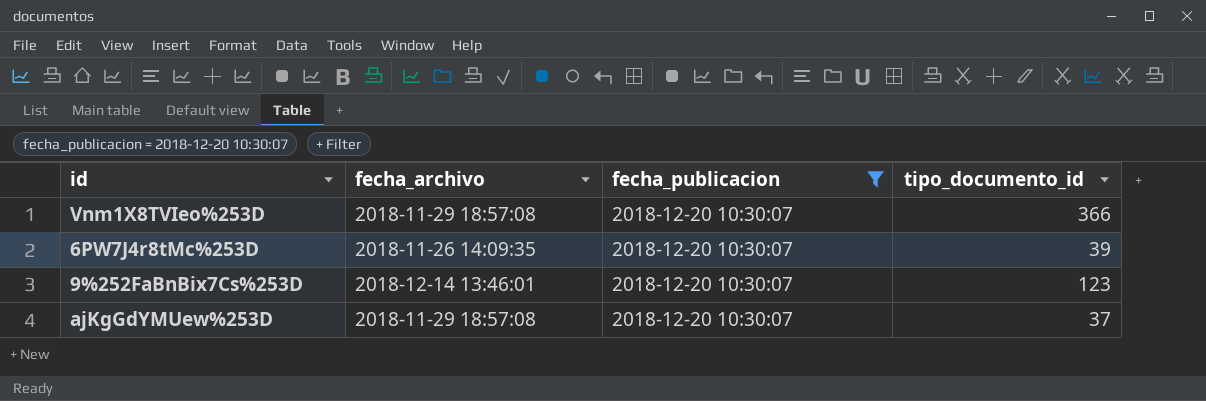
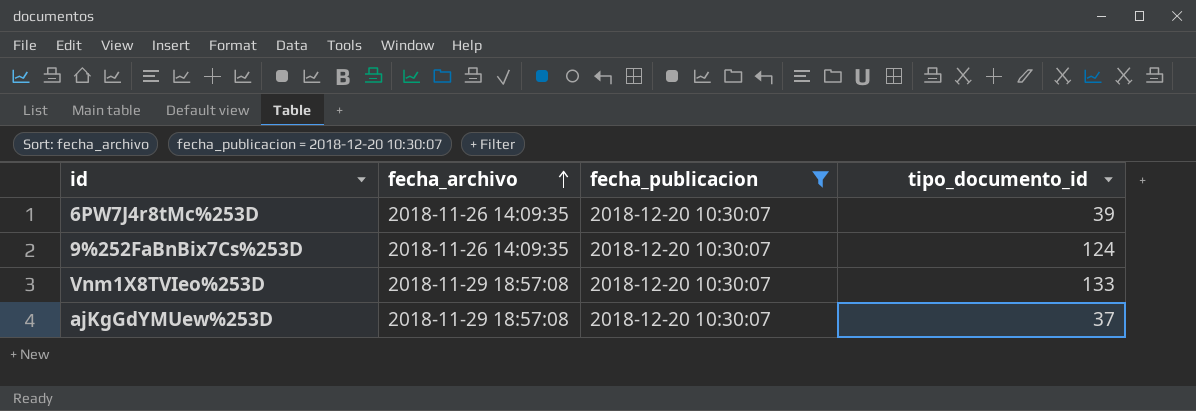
row order: none -> fecha_archivo ascending
9%252FaBnBix7Cs%253D | fecha_archivo: 2018-12-14 13:46:01 -> 2018-11-26 14:09:35
9%252FaBnBix7Cs%253D | tipo_documento_id: 123 -> 124
Vnm1X8TVIeo%253D | tipo_documento_id: 366 -> 133

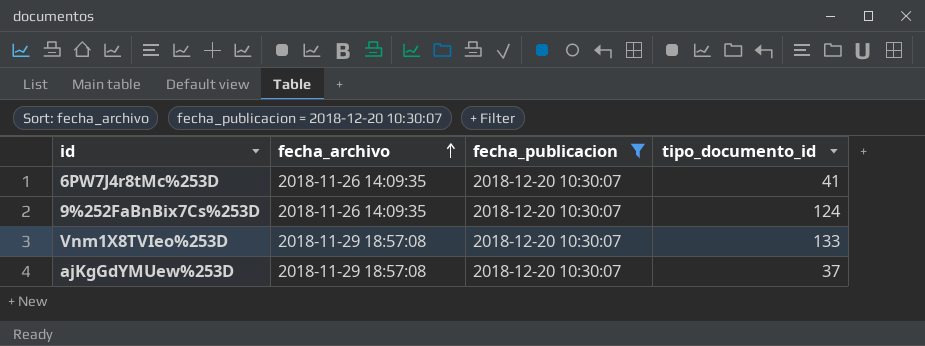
6PW7J4r8tMc%253D | tipo_documento_id: 39 -> 41

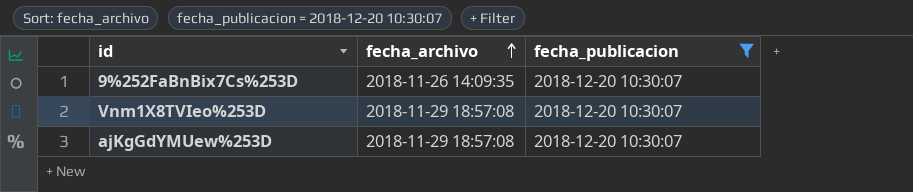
column tipo_documento_id | position: 4 -> none
row 6PW7J4r8tMc%253D: 2018-11-26 14:09:35 | 2018-12-20 10:30:07 | 41 -> none

